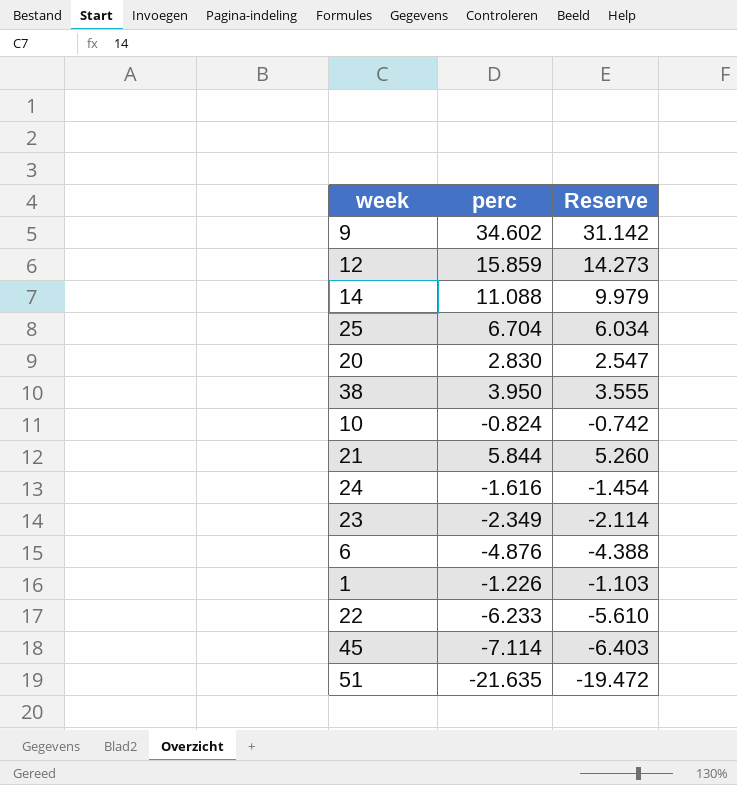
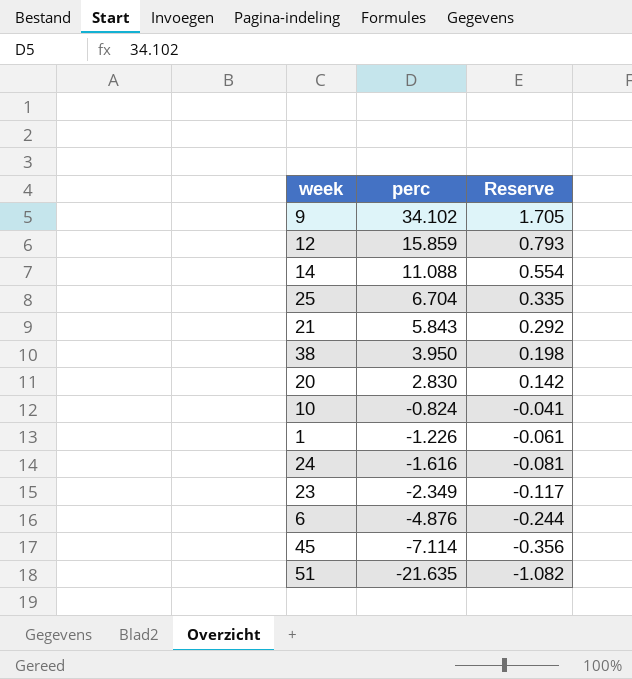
row order: none -> perc descending
column Reserve | formula: [perc] * 0.9 -> [perc] * 0.05
row 22: -6.233 | -5.610 -> none
9 | perc: 34.602 -> 34.102
21 | perc: 5.844 -> 5.843

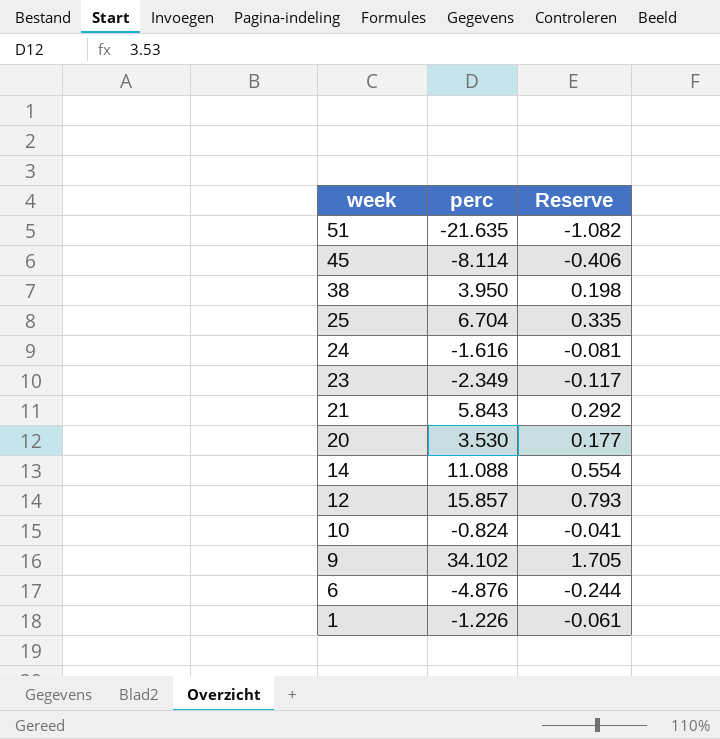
row order: perc descending -> week descending
45 | perc: -7.114 -> -8.114
45 | Reserve: -0.356 -> -0.406
20 | perc: 2.830 -> 3.530
20 | Reserve: 0.142 -> 0.177
12 | perc: 15.859 -> 15.857

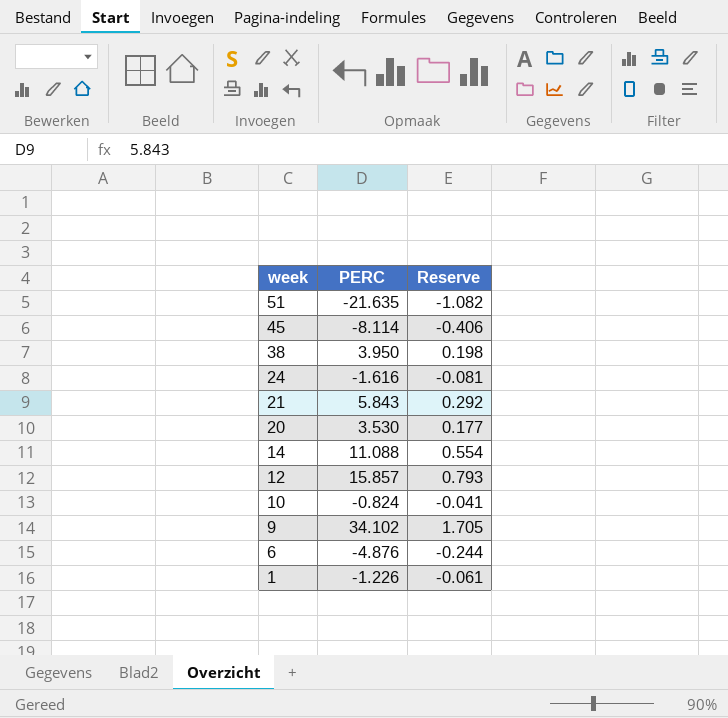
column name: perc -> PERC
row 25: 6.704 | 0.335 -> none
row 23: -2.349 | -0.117 -> none

